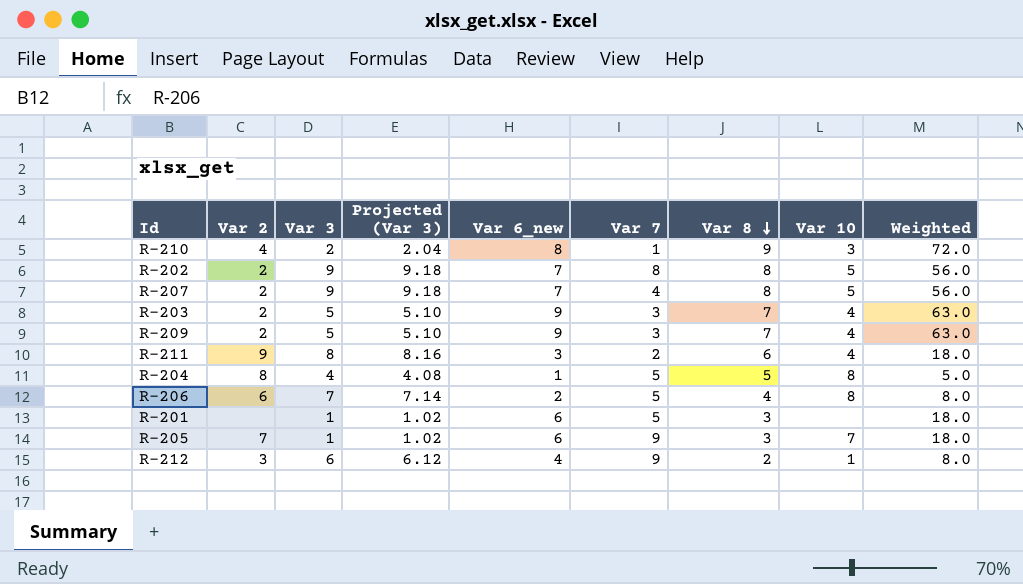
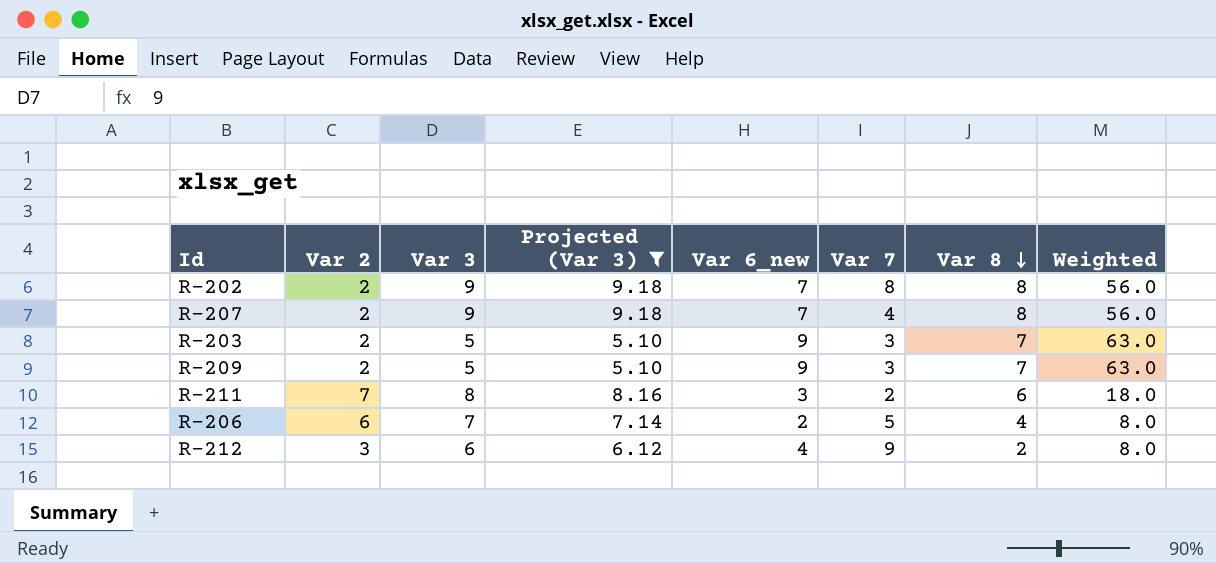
filter: none -> Projected (Var 3) >= 5.10
column Var 10 | position: 8 -> none
R-211 | Var 2: 9 -> 7

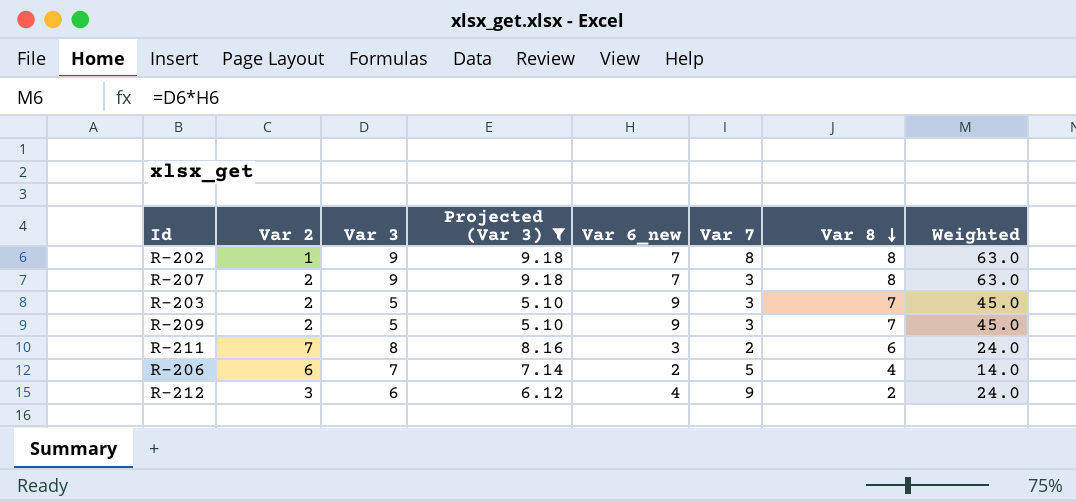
column Weighted | formula: [Var 6_new] * [Var 8] -> [Var 3] * [Var 6_new]
R-202 | Var 2: 2 -> 1
R-207 | Var 7: 4 -> 3

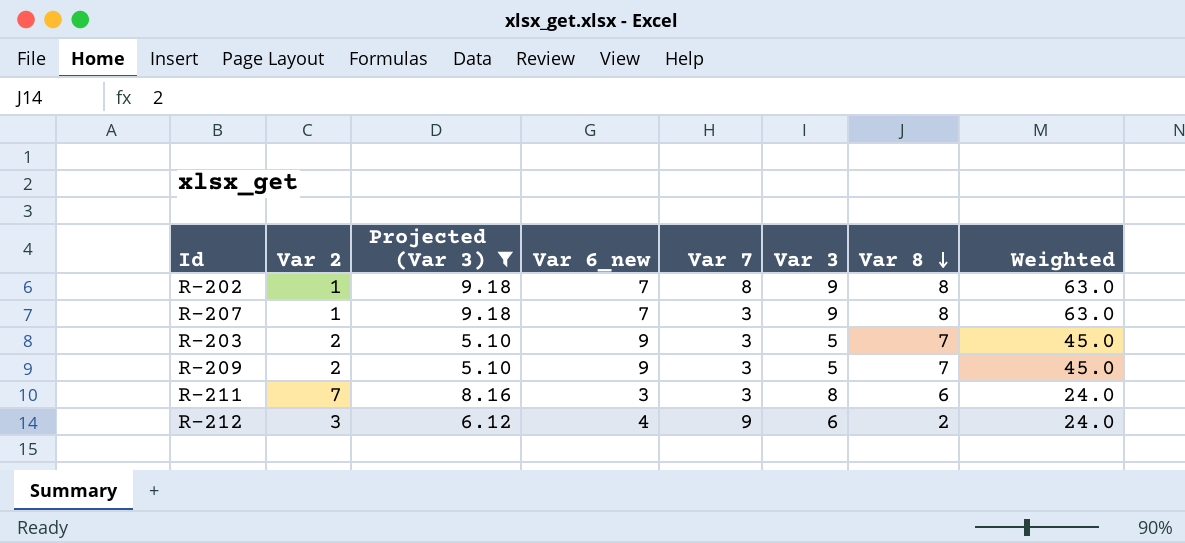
column Var 3 | position: 3 -> 6
row R-206: 6 | 7 | 7.14 | 2 | 5 | 4 | 14.0 -> none
R-207 | Var 2: 2 -> 1
R-211 | Var 7: 2 -> 3

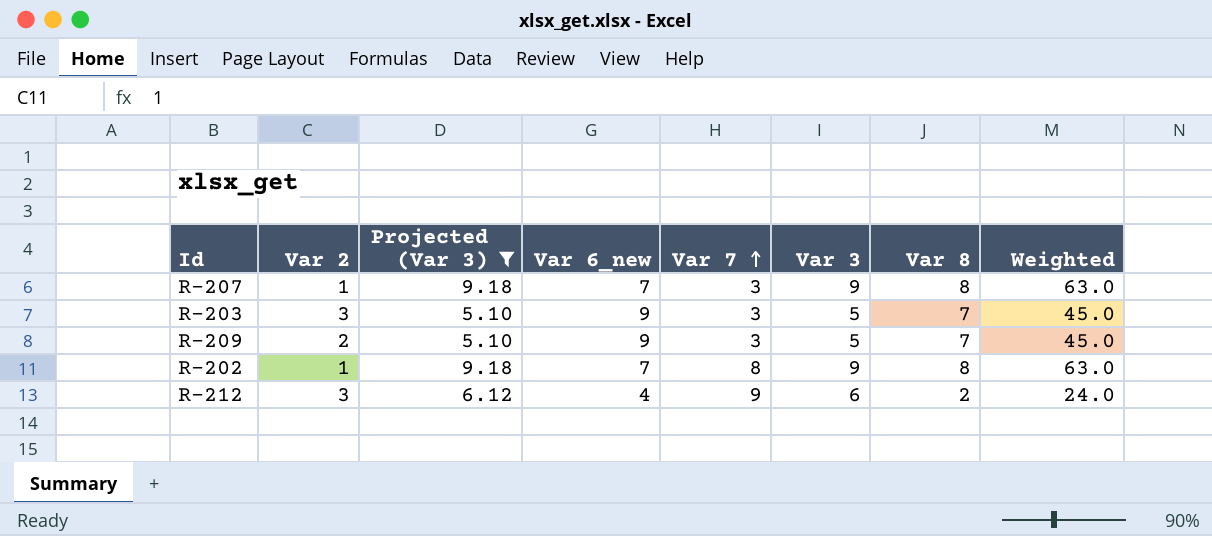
row order: Var 8 descending -> Var 7 ascending
row R-211: 7 | 8.16 | 3 | 3 | 8 | 6 | 24.0 -> none
R-203 | Var 2: 2 -> 3

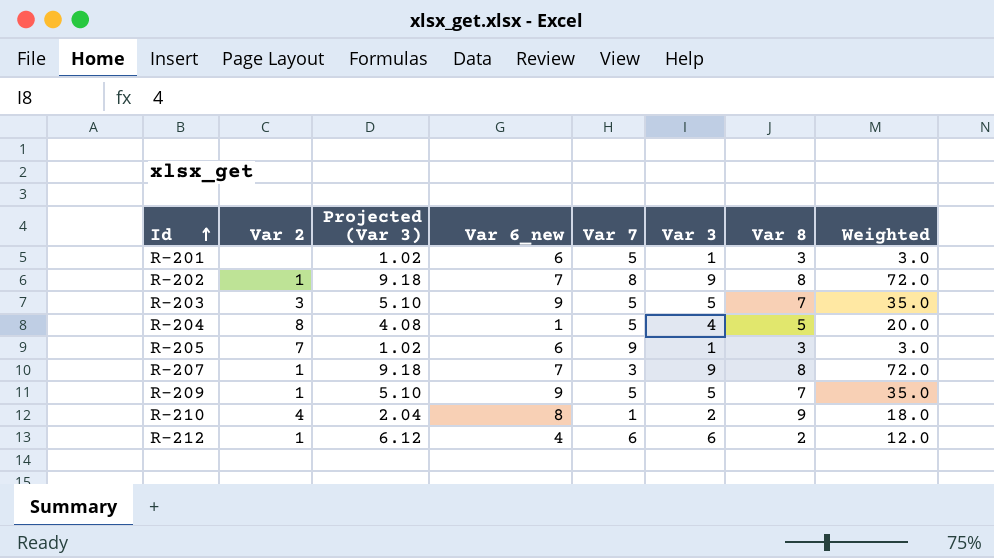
filter: Projected (Var 3) >= 5.10 -> none
row order: Var 7 ascending -> Id ascending
column Weighted | formula: [Var 6_new] * [Var 3] -> [Var 3] * [Var 8]
R-203 | Var 7: 3 -> 5
R-209 | Var 2: 2 -> 1
R-209 | Var 7: 3 -> 5
R-212 | Var 2: 3 -> 1
R-212 | Var 7: 9 -> 6

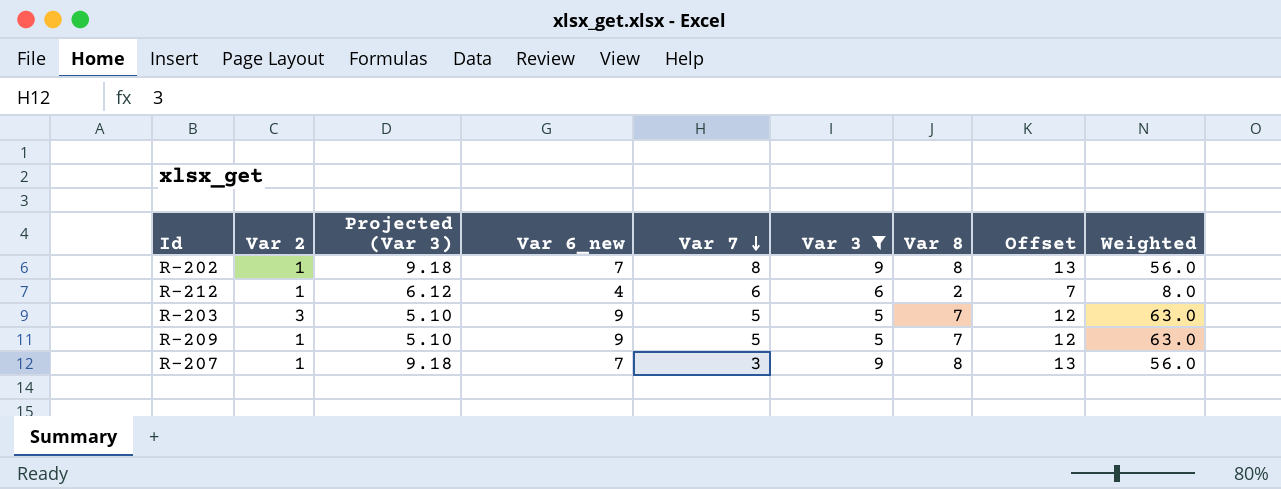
filter: none -> Var 3 >= 5
row order: Id ascending -> Var 7 descending
column Offset | formula: none -> [Var 8] + 5
column Weighted | formula: [Var 3] * [Var 8] -> [Var 6_new] * [Var 8]

